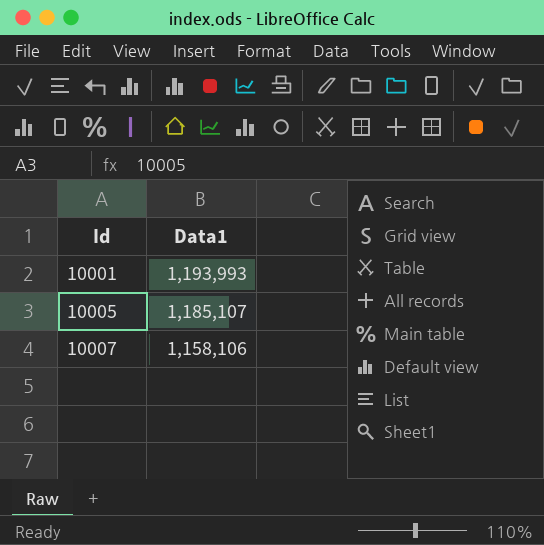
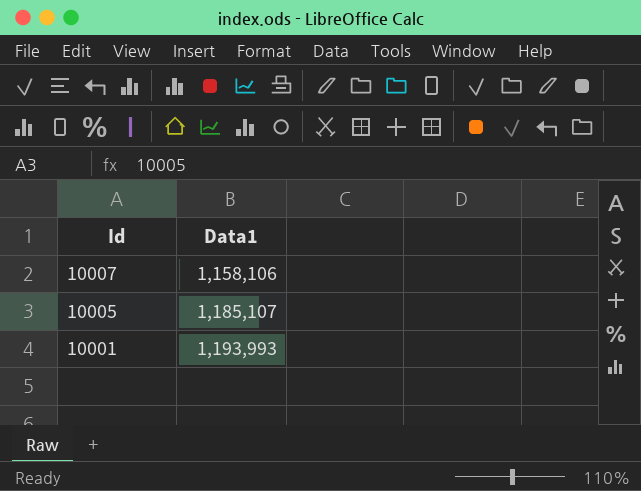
row order: Id ascending -> Id descending

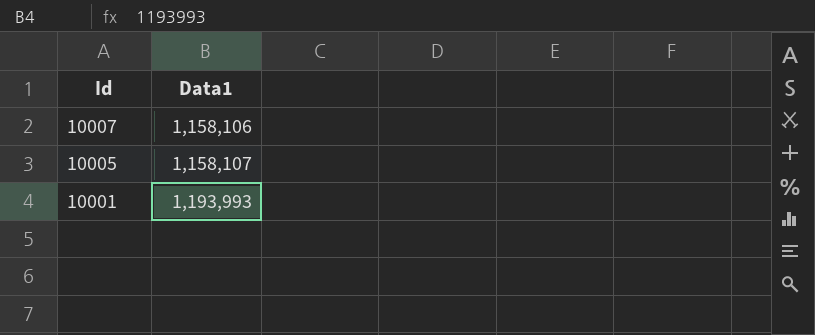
10005 | Data1: 1,185,107 -> 1,158,107

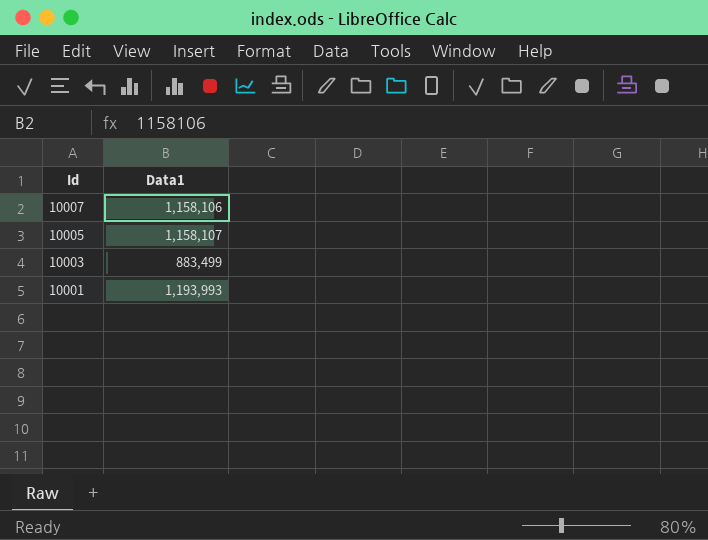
row 10003: none -> 883,499

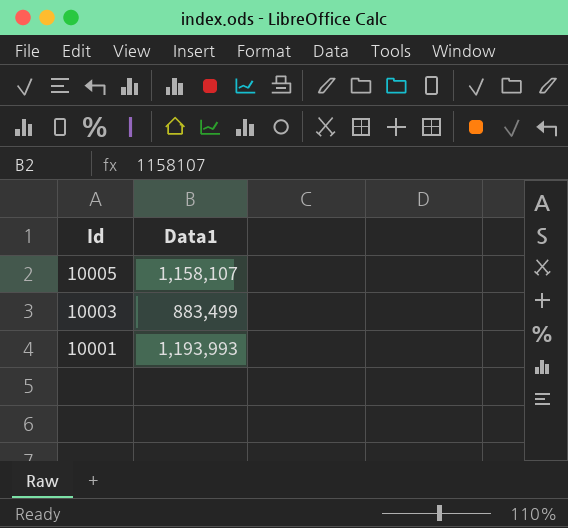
row 10007: 1,158,106 -> none

